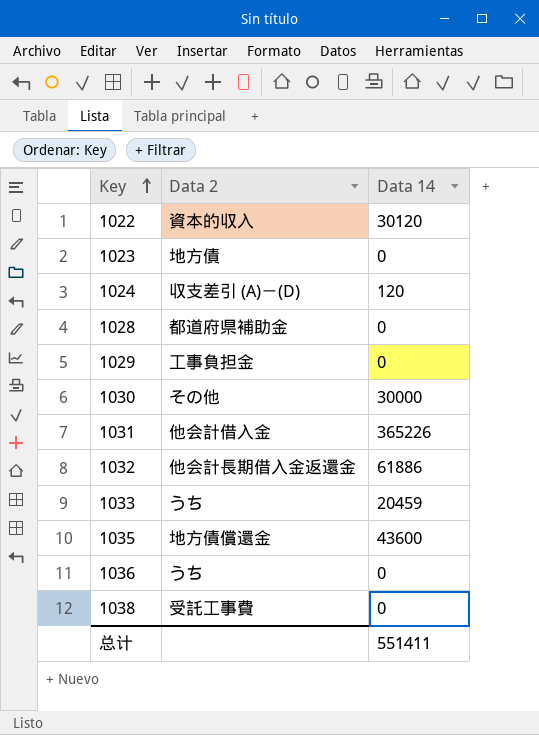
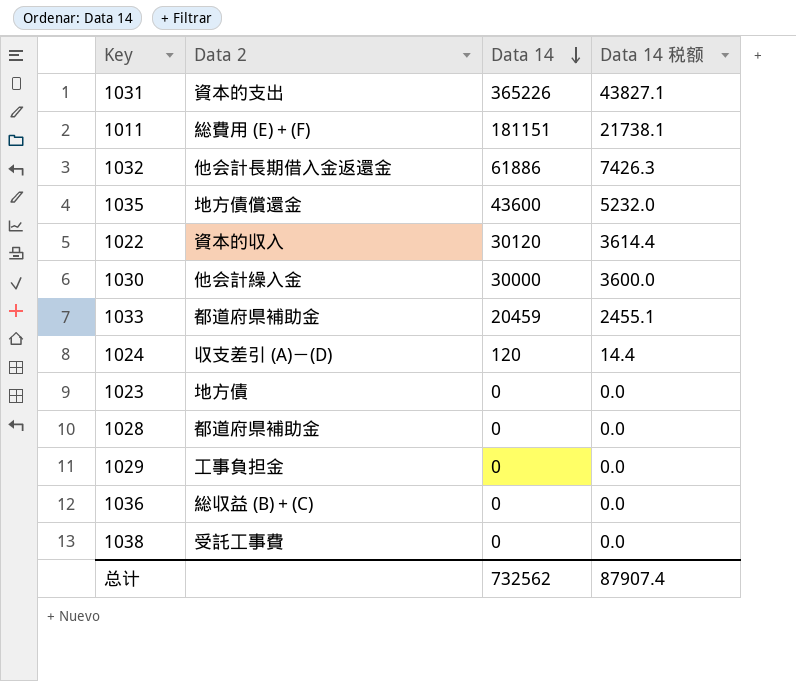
row order: Key ascending -> Data 14 descending
column Data 14 税额 | formula: none -> [Data 14] * 0.12
1031 | Data 2: 他会計借入金 -> 資本的支出
row 1011: none -> 総費用 (E)＋(F) | 181151 | 21738.1
1030 | Data 2: その他 -> 他会計繰入金
1033 | Data 2: うち -> 都道府県補助金
1036 | Data 2: うち -> 総収益 (B)＋(C)
总计 | Data 14: 551411 -> 732562

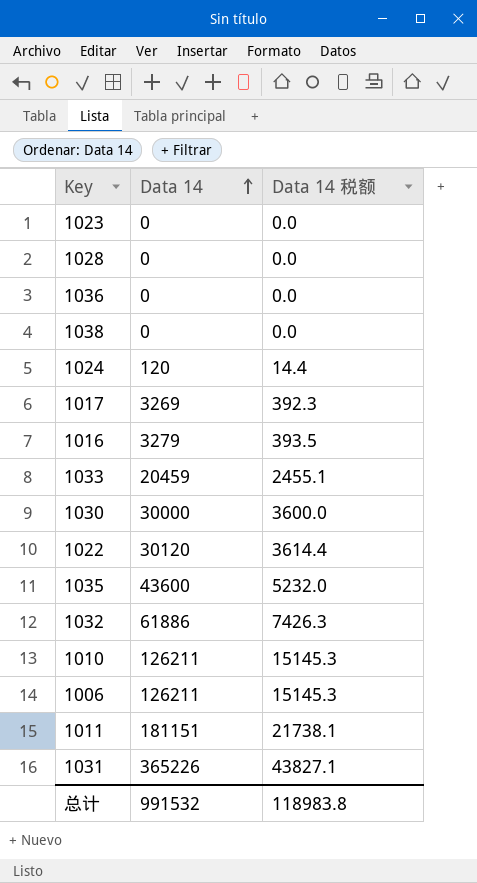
row order: Data 14 descending -> Data 14 ascending
column Data 2 | position: 2 -> none
row 1029: 工事負担金 | 0 | 0.0 -> none
row 1017: none -> 3269 | 392.3
row 1016: none -> 3279 | 393.5
row 1010: none -> 126211 | 15145.3
row 1006: none -> 126211 | 15145.3
总计 | Data 14: 732562 -> 991532
总计 | Data 14 税额: 87907.4 -> 118983.8

